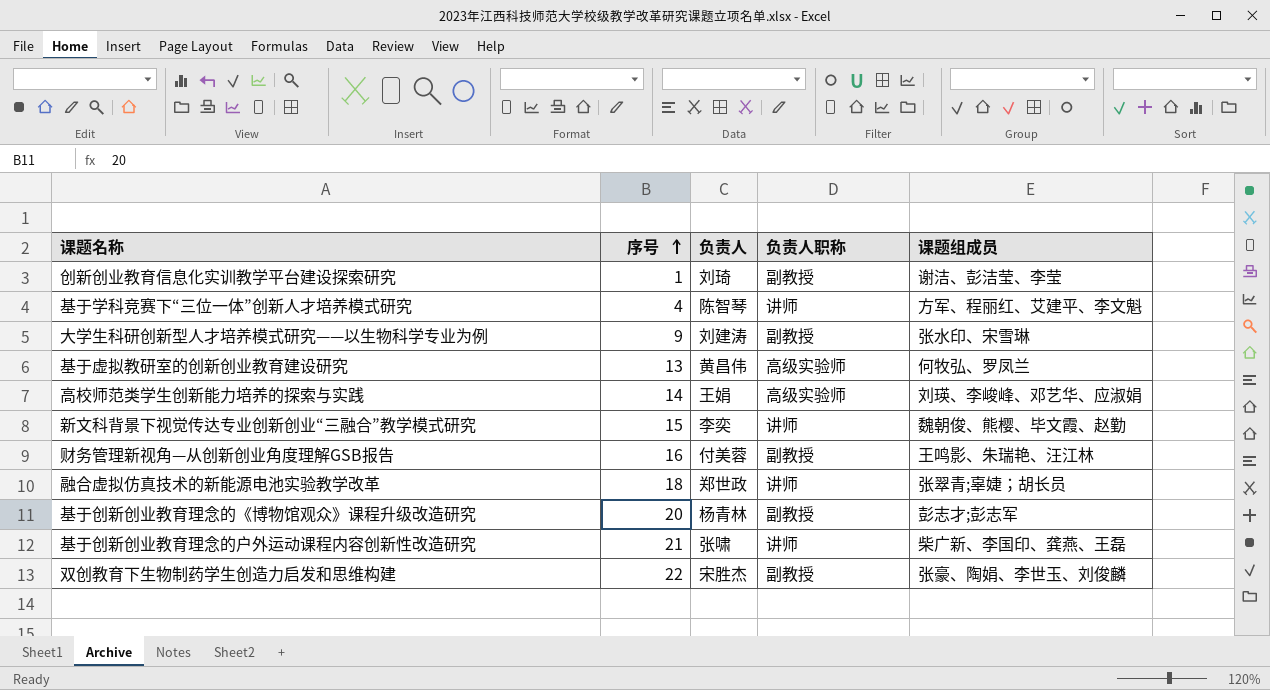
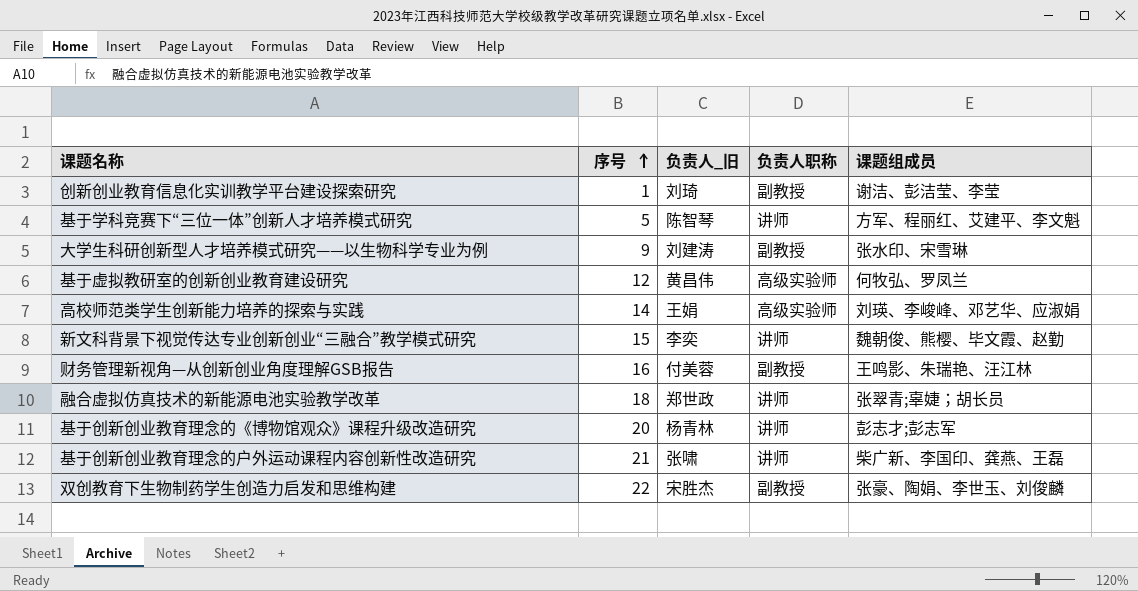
column name: 负责人 -> 负责人_旧
基于学科竞赛下“三位一体”创新人才培养模式研究 | 序号: 4 -> 5
基于虚拟教研室的创新创业教育建设研究 | 序号: 13 -> 12
基于创新创业教育理念的《博物馆观众》课程升级改造研究 | 负责人职称: 副教授 -> 讲师

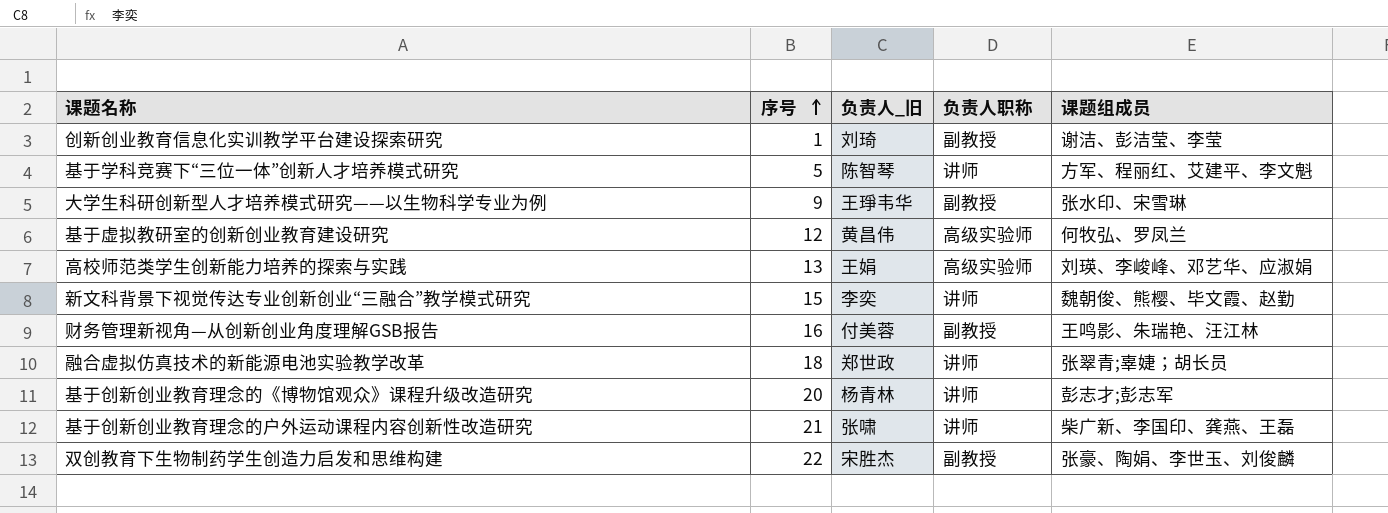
大学生科研创新型人才培养模式研究——以生物科学专业为例 | 负责人_旧: 刘建涛 -> 王琤韦华
高校师范类学生创新能力培养的探索与实践 | 序号: 14 -> 13

